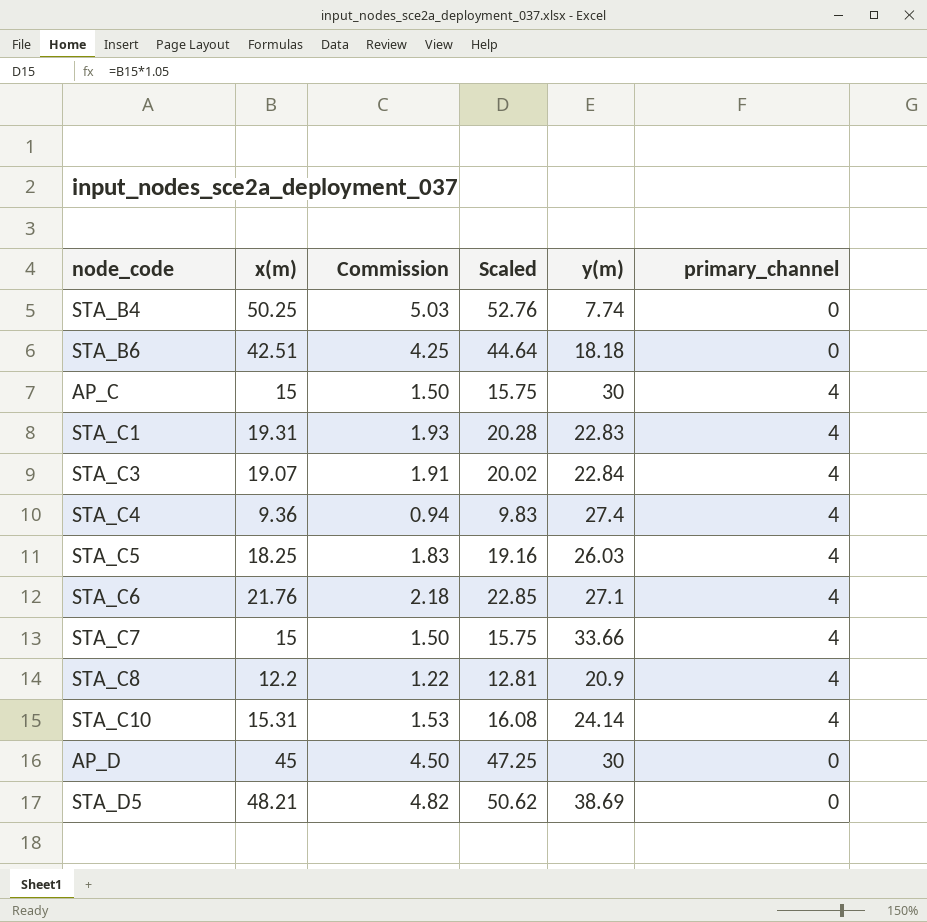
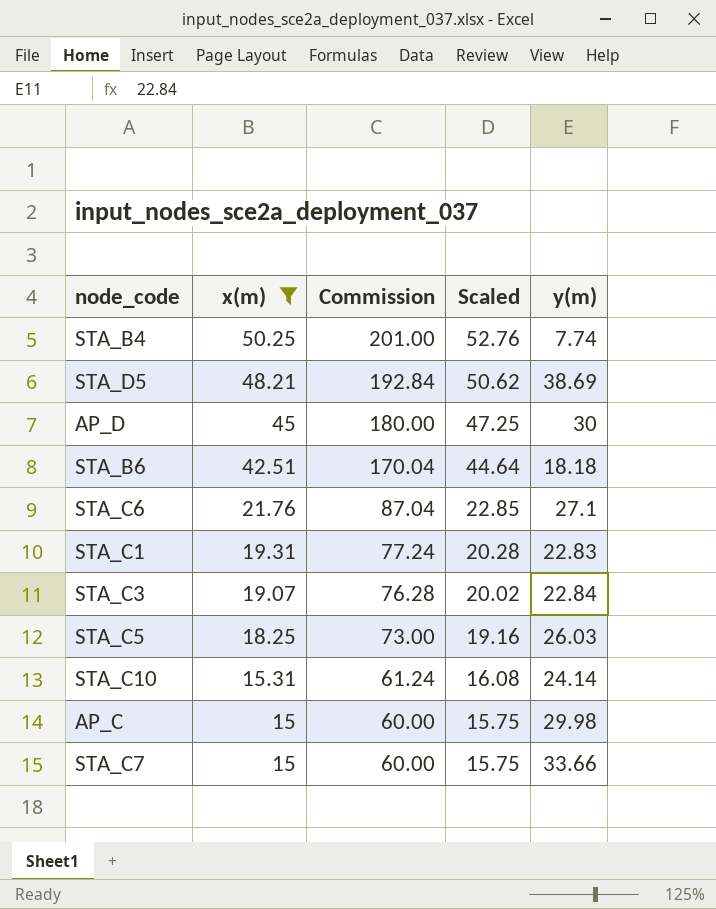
filter: none -> x(m) >= 15
row order: none -> x(m) descending
column primary_channel | position: 6 -> none
column Commission | formula: [x(m)] * 0.1 -> [x(m)] * 4
AP_C | y(m): 30 -> 29.98

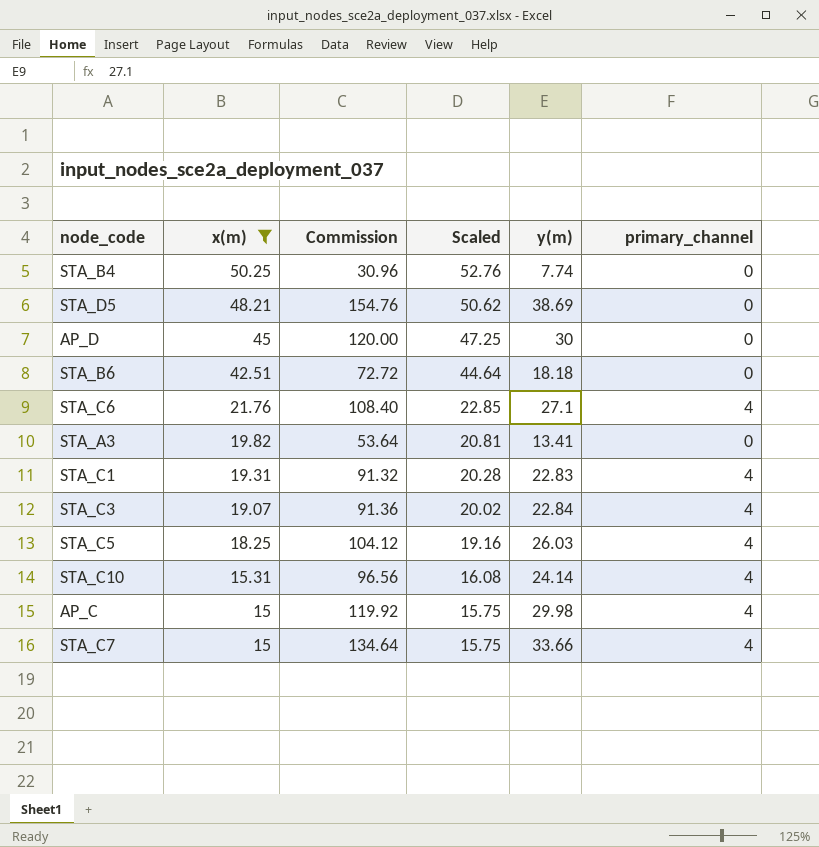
column Commission | formula: [x(m)] * 4 -> [y(m)] * 4
column primary_channel | position: none -> 6
row STA_A3: none -> 19.82 | 53.64 | 20.81 | 13.41 | 0

